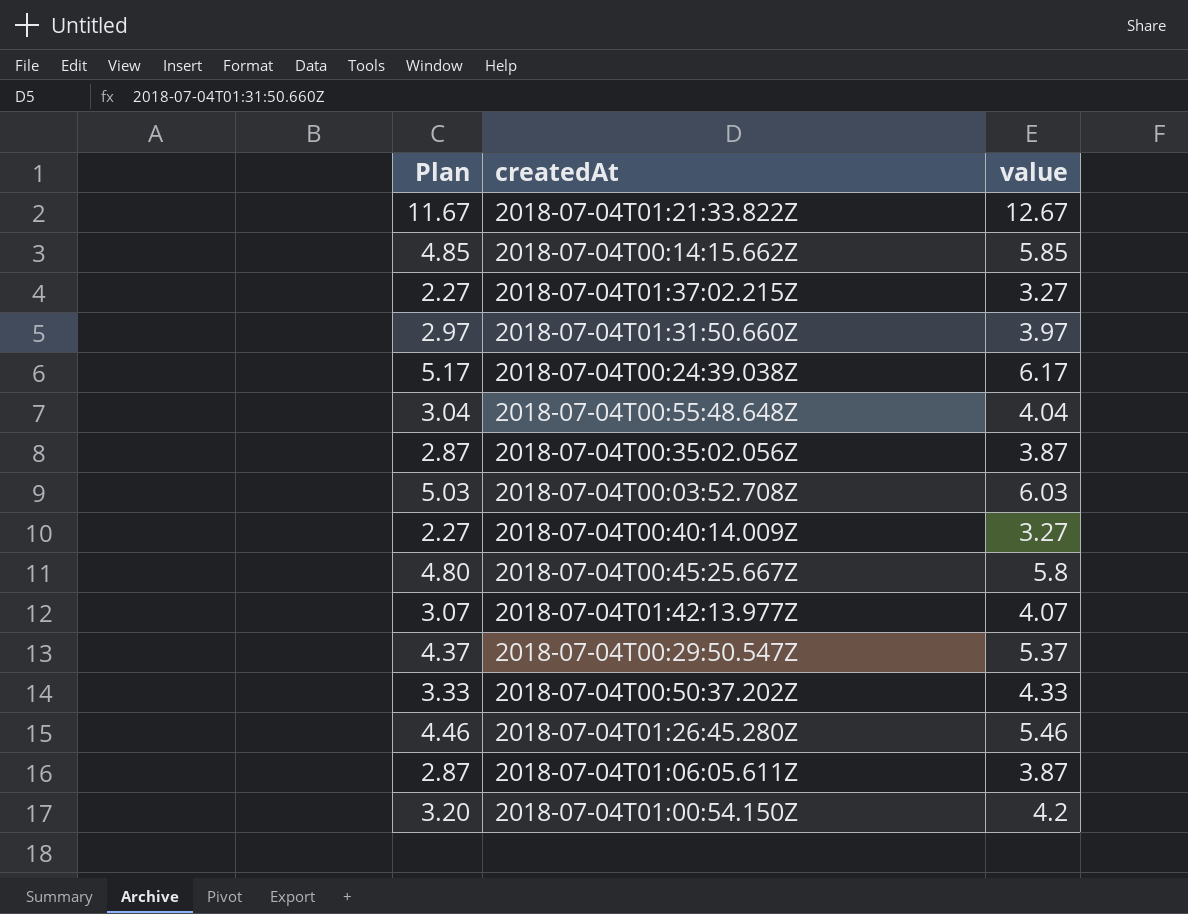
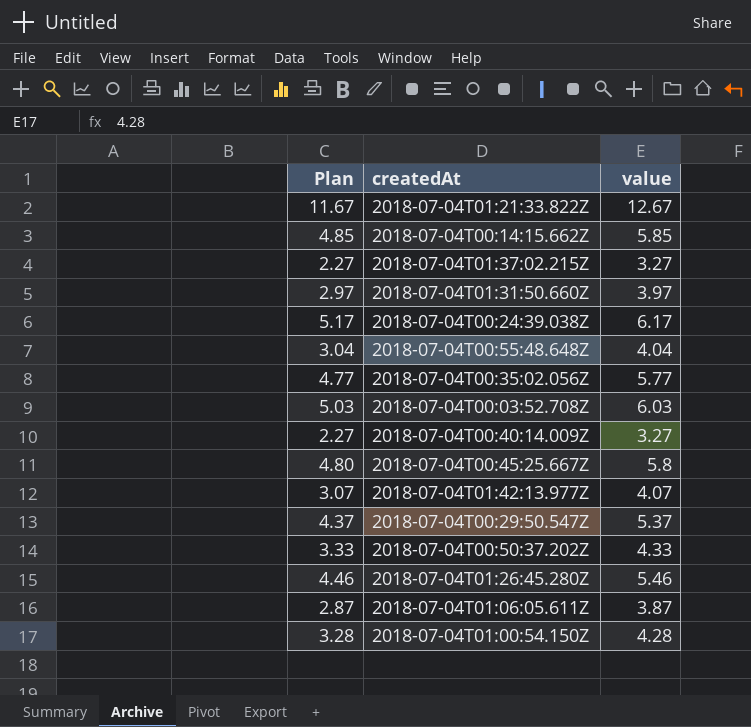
2018-07-04T00:35:02.056Z | Plan: 2.87 -> 4.77
2018-07-04T00:35:02.056Z | value: 3.87 -> 5.77
2018-07-04T01:00:54.150Z | Plan: 3.20 -> 3.28
2018-07-04T01:00:54.150Z | value: 4.2 -> 4.28

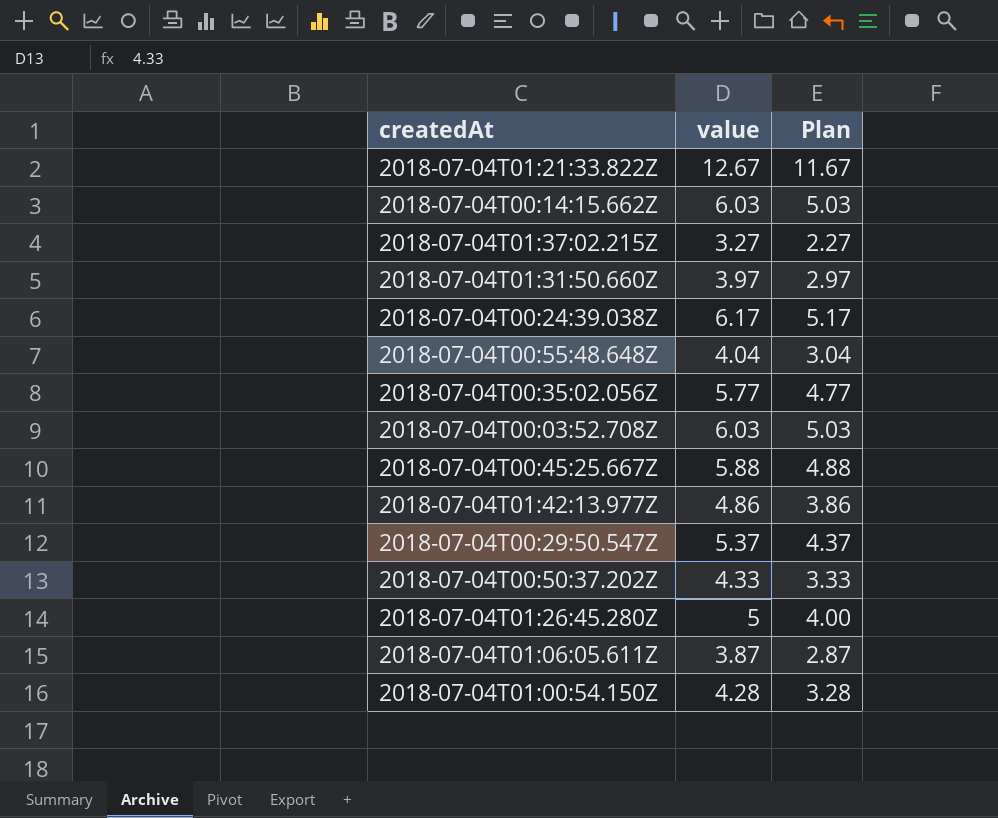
column Plan | position: 1 -> 3
row 2018-07-04T00:40:14.009Z: 2.27 | 3.27 -> none
2018-07-04T00:14:15.662Z | value: 5.85 -> 6.03
2018-07-04T00:14:15.662Z | Plan: 4.85 -> 5.03
2018-07-04T00:45:25.667Z | value: 5.8 -> 5.88
2018-07-04T00:45:25.667Z | Plan: 4.80 -> 4.88
2018-07-04T01:42:13.977Z | value: 4.07 -> 4.86
2018-07-04T01:42:13.977Z | Plan: 3.07 -> 3.86
2018-07-04T01:26:45.280Z | value: 5.46 -> 5
2018-07-04T01:26:45.280Z | Plan: 4.46 -> 4.00

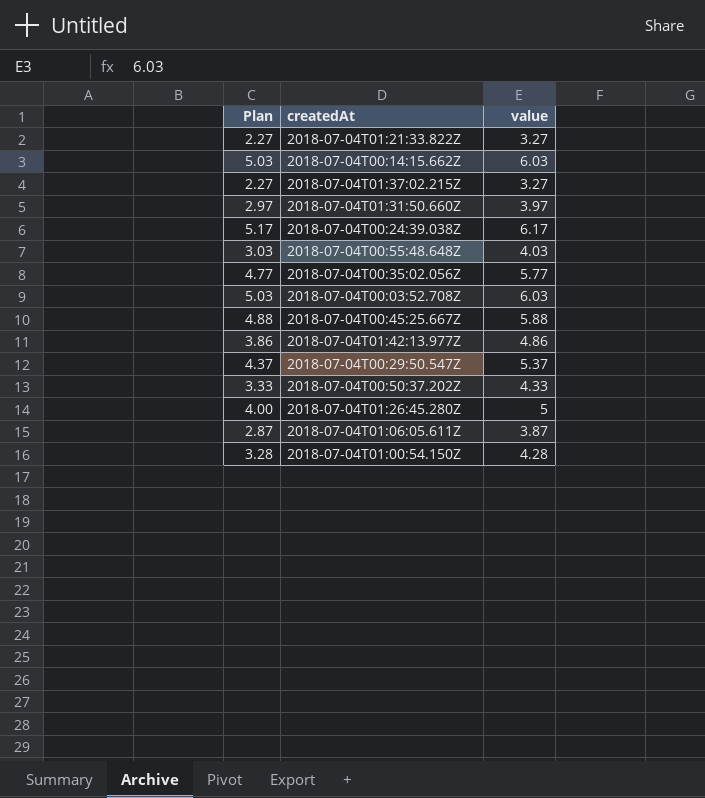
column Plan | position: 3 -> 1
2018-07-04T01:21:33.822Z | Plan: 11.67 -> 2.27
2018-07-04T01:21:33.822Z | value: 12.67 -> 3.27
2018-07-04T00:55:48.648Z | Plan: 3.04 -> 3.03
2018-07-04T00:55:48.648Z | value: 4.04 -> 4.03

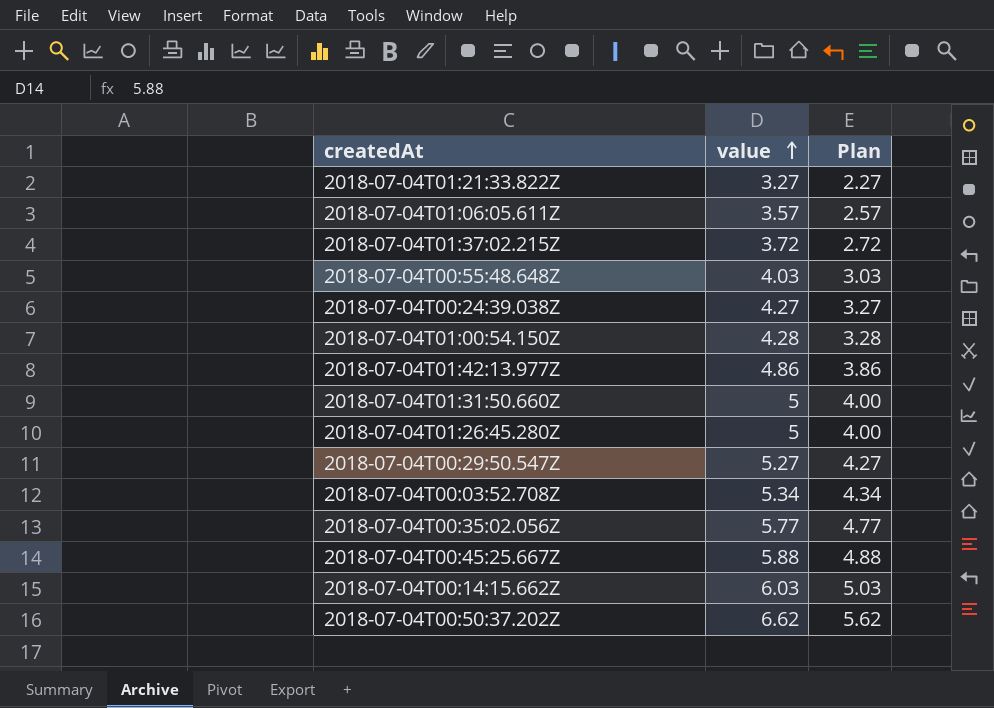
row order: none -> value ascending
column Plan | position: 1 -> 3
2018-07-04T01:06:05.611Z | value: 3.87 -> 3.57
2018-07-04T01:06:05.611Z | Plan: 2.87 -> 2.57
2018-07-04T01:37:02.215Z | value: 3.27 -> 3.72
2018-07-04T01:37:02.215Z | Plan: 2.27 -> 2.72
2018-07-04T00:24:39.038Z | value: 6.17 -> 4.27
2018-07-04T00:24:39.038Z | Plan: 5.17 -> 3.27
2018-07-04T01:31:50.660Z | value: 3.97 -> 5
2018-07-04T01:31:50.660Z | Plan: 2.97 -> 4.00
2018-07-04T00:29:50.547Z | value: 5.37 -> 5.27
2018-07-04T00:29:50.547Z | Plan: 4.37 -> 4.27
2018-07-04T00:03:52.708Z | value: 6.03 -> 5.34
2018-07-04T00:03:52.708Z | Plan: 5.03 -> 4.34
2018-07-04T00:50:37.202Z | value: 4.33 -> 6.62
2018-07-04T00:50:37.202Z | Plan: 3.33 -> 5.62

